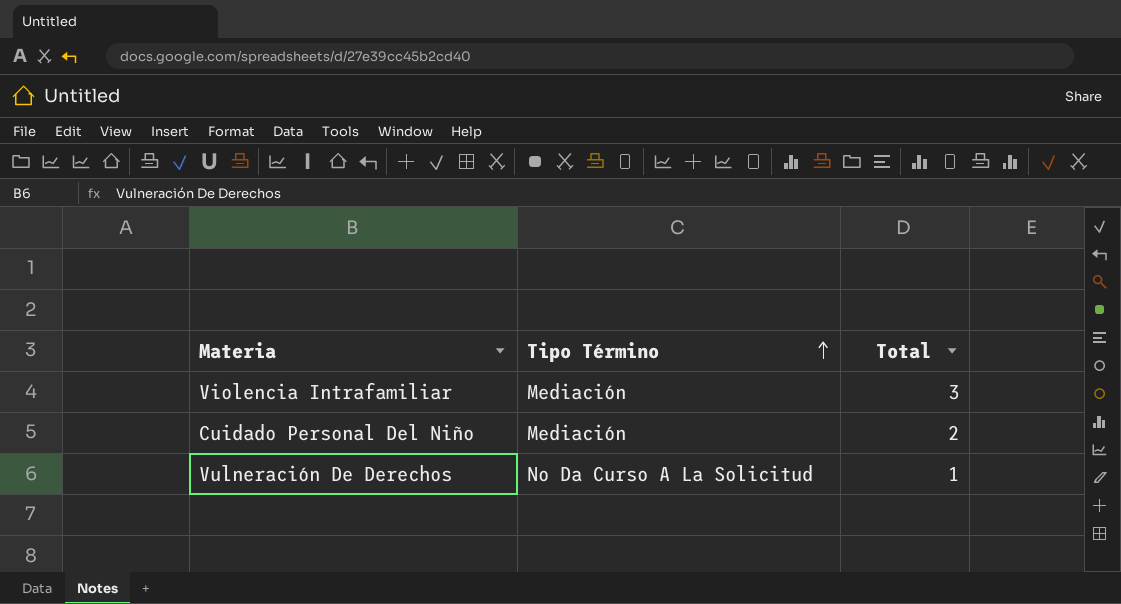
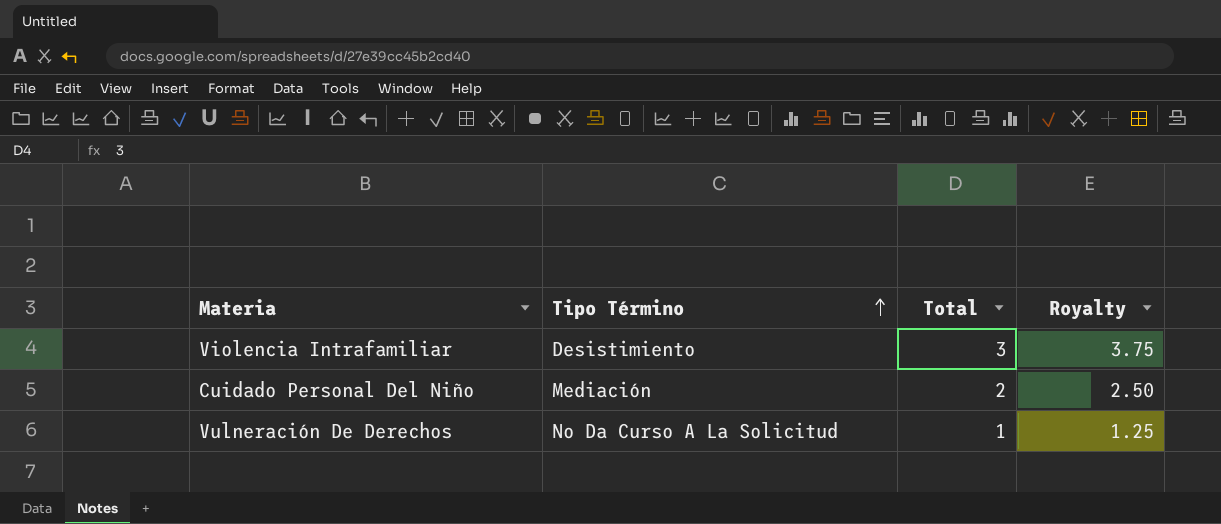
column Royalty | formula: none -> [Total] * 1.25
Violencia Intrafamiliar | Tipo Término: Mediación -> Desistimiento

